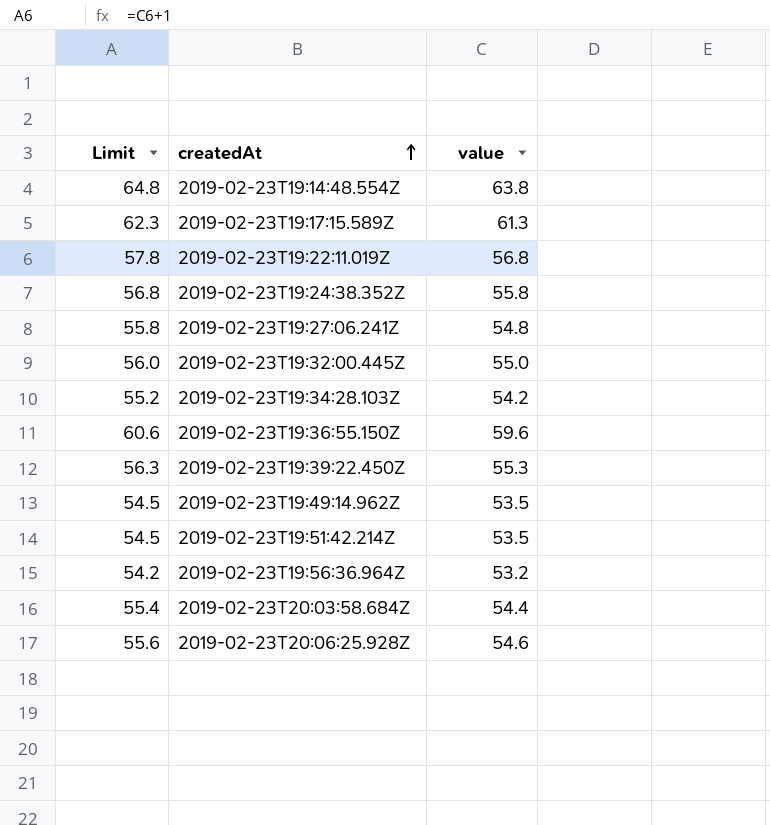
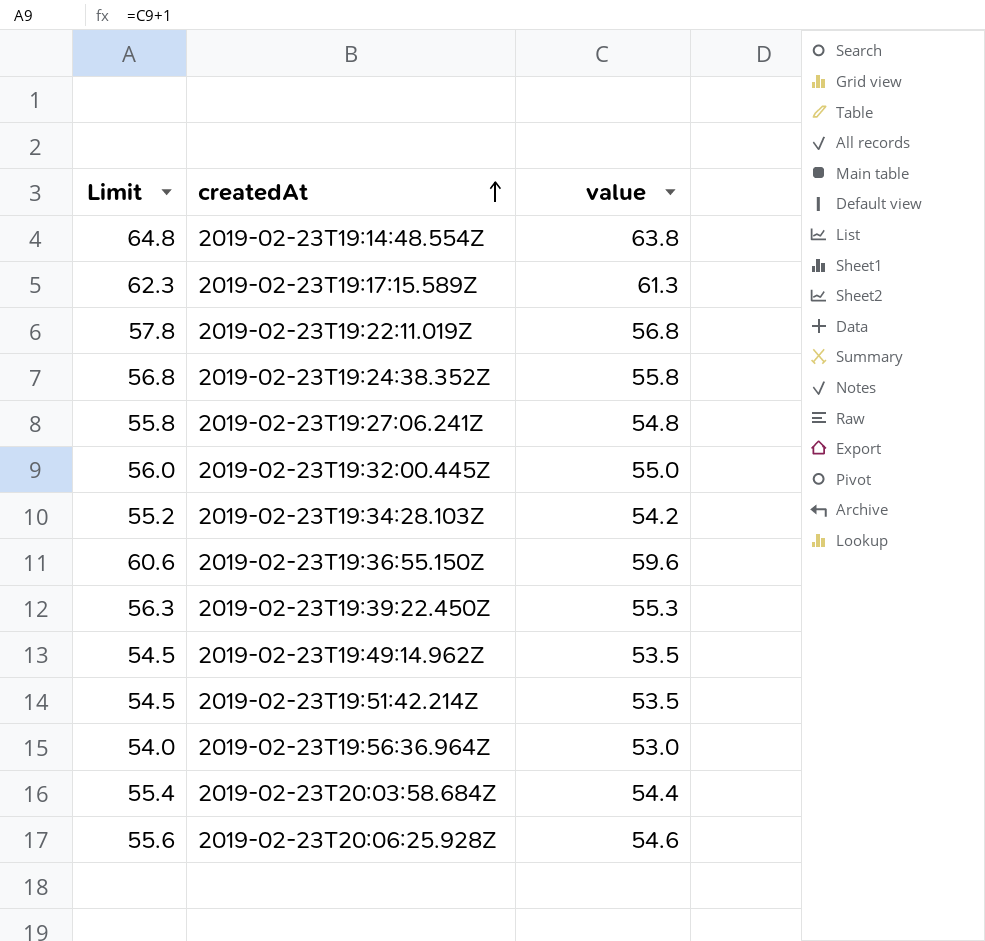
2019-02-23T19:56:36.964Z | Limit: 54.2 -> 54.0
2019-02-23T19:56:36.964Z | value: 53.2 -> 53.0

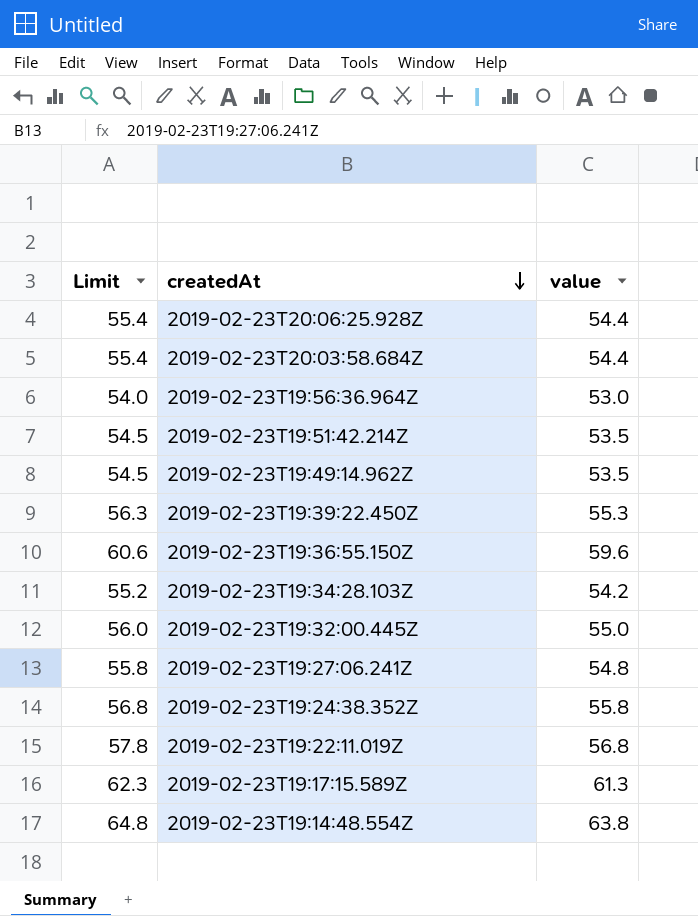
row order: createdAt ascending -> createdAt descending
2019-02-23T20:06:25.928Z | Limit: 55.6 -> 55.4
2019-02-23T20:06:25.928Z | value: 54.6 -> 54.4

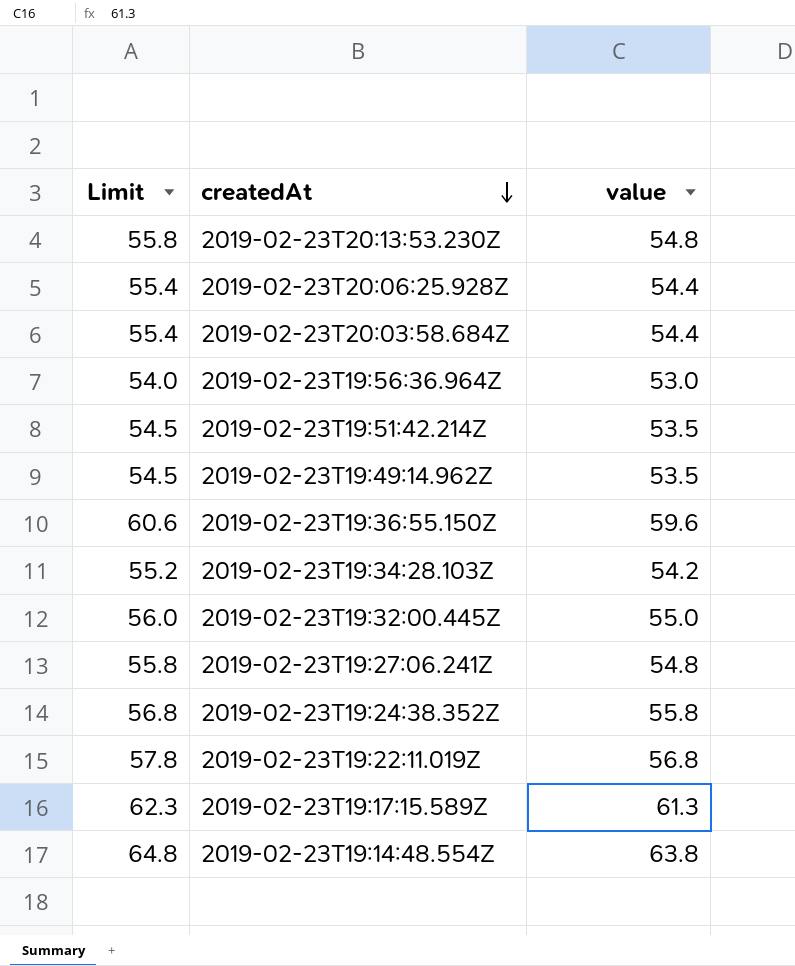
row 2019-02-23T19:39:22.450Z: 56.3 | 55.3 -> none
row 2019-02-23T20:13:53.230Z: none -> 55.8 | 54.8

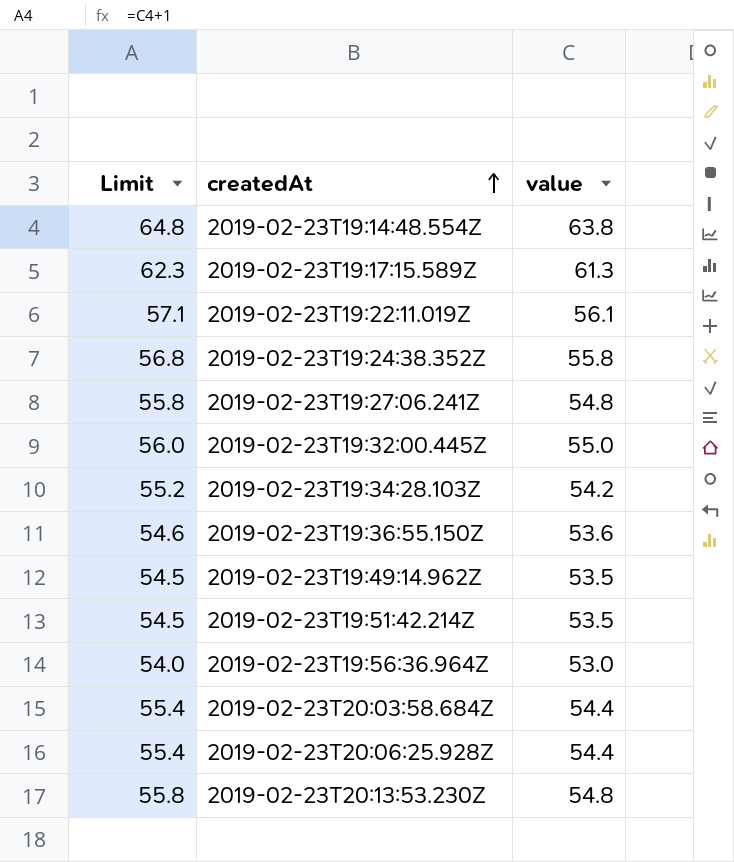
row order: createdAt descending -> createdAt ascending
2019-02-23T19:22:11.019Z | Limit: 57.8 -> 57.1
2019-02-23T19:22:11.019Z | value: 56.8 -> 56.1
2019-02-23T19:36:55.150Z | Limit: 60.6 -> 54.6
2019-02-23T19:36:55.150Z | value: 59.6 -> 53.6

